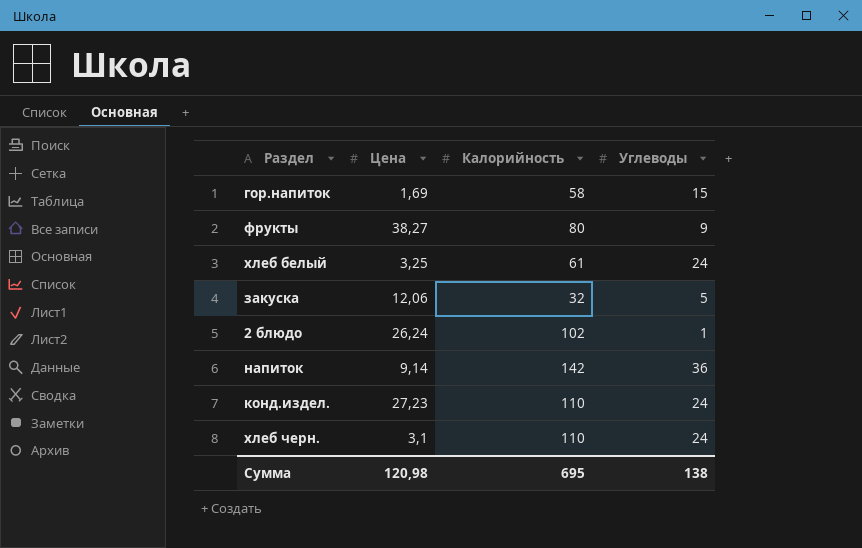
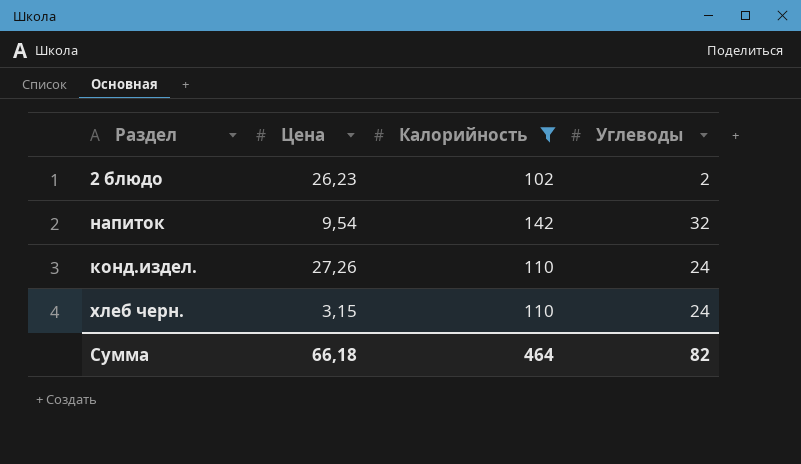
filter: none -> Калорийность >= 102
2 блюдо | Цена: 26,24 -> 26,23
2 блюдо | Углеводы: 1 -> 2
напиток | Цена: 9,14 -> 9,54
напиток | Углеводы: 36 -> 32
конд.издел. | Цена: 27,23 -> 27,26
хлеб черн. | Цена: 3,1 -> 3,15
Сумма | Цена: 120,98 -> 66,18
Сумма | Калорийность: 695 -> 464
Сумма | Углеводы: 138 -> 82

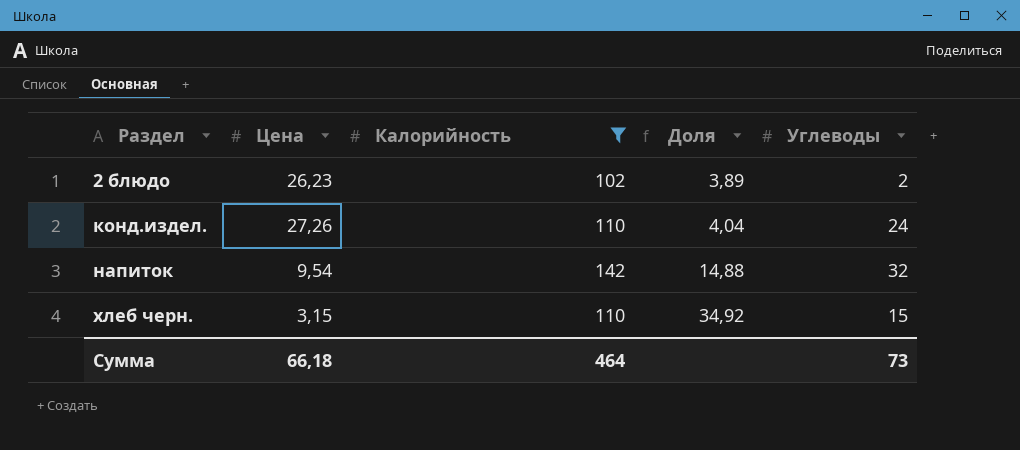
row order: none -> Раздел ascending
column Доля | formula: none -> [Калорийность] / [Цена]
хлеб черн. | Углеводы: 24 -> 15
Сумма | Углеводы: 82 -> 73

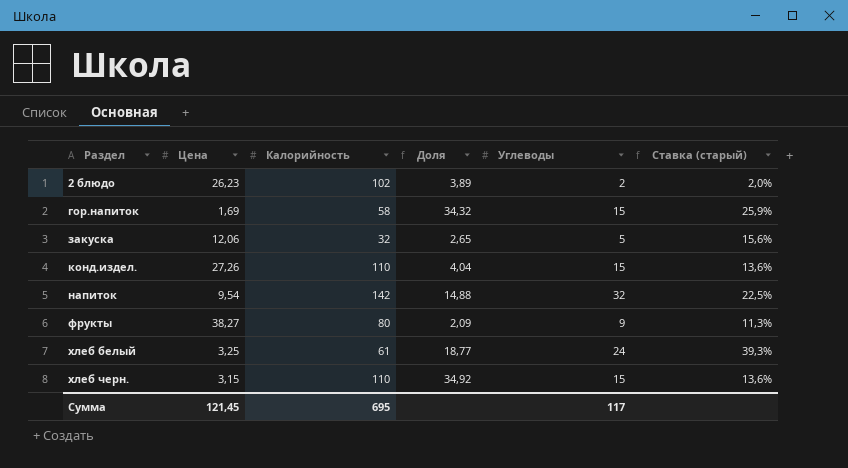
filter: Калорийность >= 102 -> none
column Ставка (старый) | formula: none -> [Углеводы] / [Калорийность]
конд.издел. | Углеводы: 24 -> 15
Сумма | Цена: 66,18 -> 121,45
Сумма | Калорийность: 464 -> 695
Сумма | Углеводы: 73 -> 117

